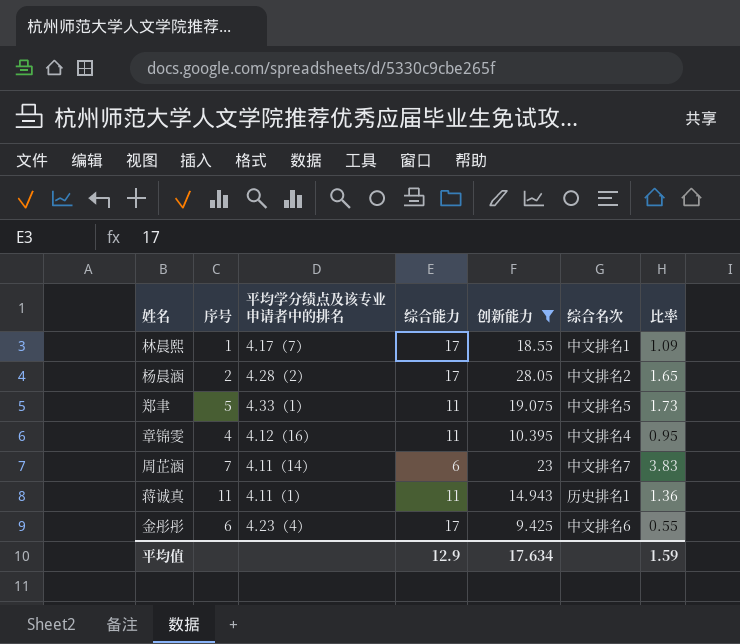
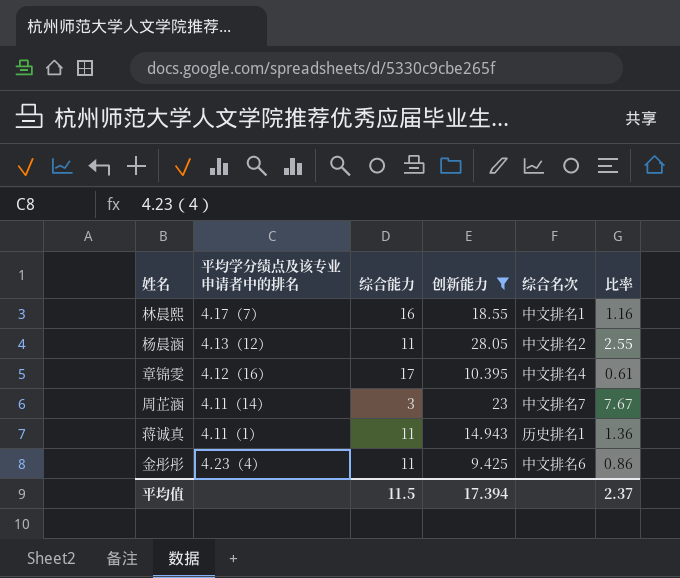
column 序号 | position: 2 -> none
row 郑聿: 5 | 4.33（1） | 11 | 19.075 | 中文排名5 | 1.73 -> none
林晨熙 | 综合能力: 17 -> 16
林晨熙 | 比率: 1.09 -> 1.16
杨晨涵 | 平均学分绩点及该专业申请者中的排名: 4.28（2） -> 4.13（12）
杨晨涵 | 综合能力: 17 -> 11
杨晨涵 | 比率: 1.65 -> 2.55
章锦雯 | 综合能力: 11 -> 17
章锦雯 | 比率: 0.95 -> 0.61
周芷涵 | 综合能力: 6 -> 3
周芷涵 | 比率: 3.83 -> 7.67
金彤彤 | 综合能力: 17 -> 11
金彤彤 | 比率: 0.55 -> 0.86
平均值 | 综合能力: 12.9 -> 11.5
平均值 | 创新能力: 17.634 -> 17.394
平均值 | 比率: 1.59 -> 2.37

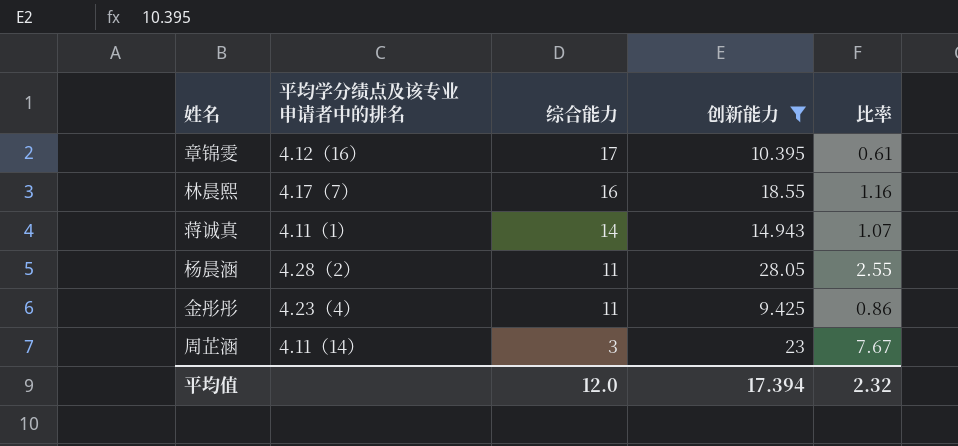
row order: none -> 综合能力 descending
column 综合名次 | position: 5 -> none
蒋诚真 | 综合能力: 11 -> 14
蒋诚真 | 比率: 1.36 -> 1.07
杨晨涵 | 平均学分绩点及该专业申请者中的排名: 4.13（12） -> 4.28（2）
平均值 | 综合能力: 11.5 -> 12.0
平均值 | 比率: 2.37 -> 2.32

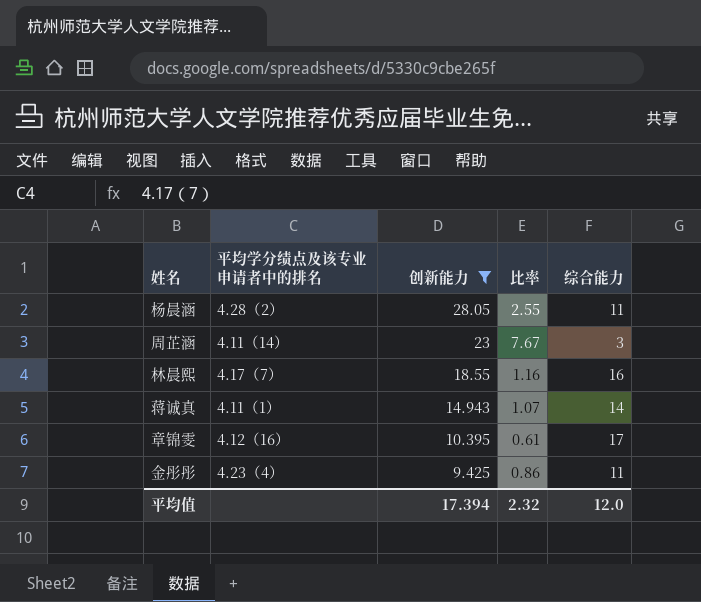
row order: 综合能力 descending -> 创新能力 descending
column 综合能力 | position: 3 -> 5

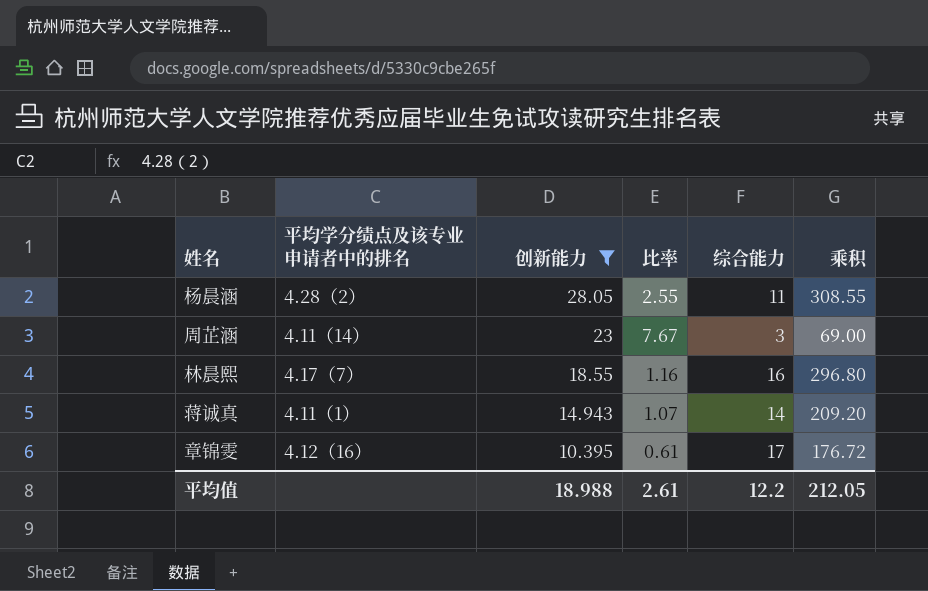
column 乘积 | formula: none -> [创新能力] * [综合能力]
row 金彤彤: 4.23（4） | 9.425 | 0.86 | 11 -> none
平均值 | 创新能力: 17.394 -> 18.988
平均值 | 比率: 2.32 -> 2.61
平均值 | 综合能力: 12.0 -> 12.2

